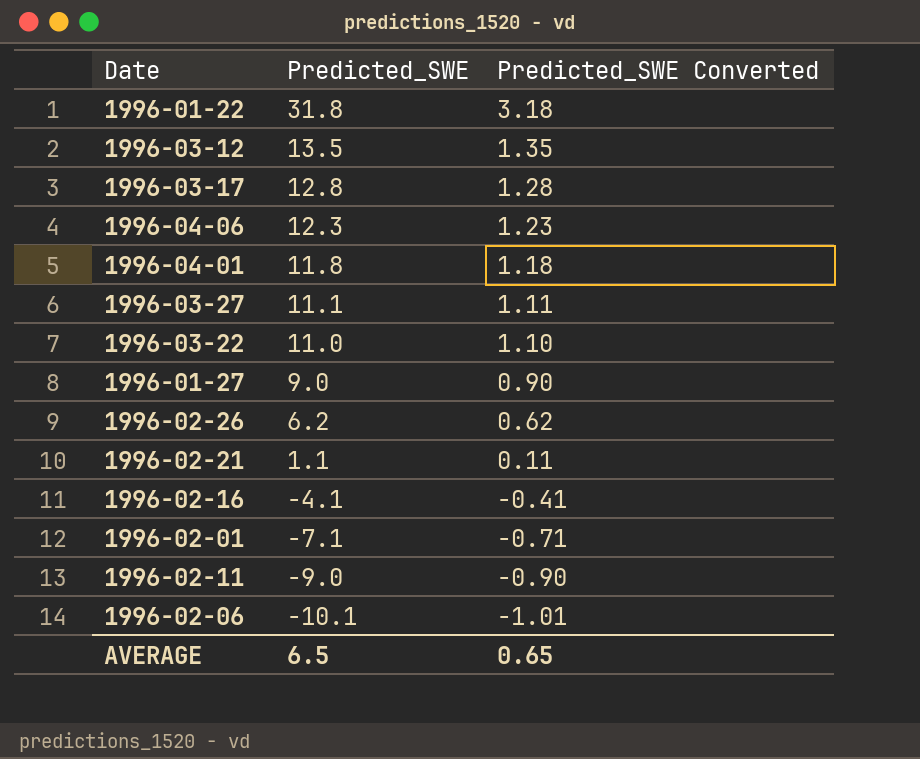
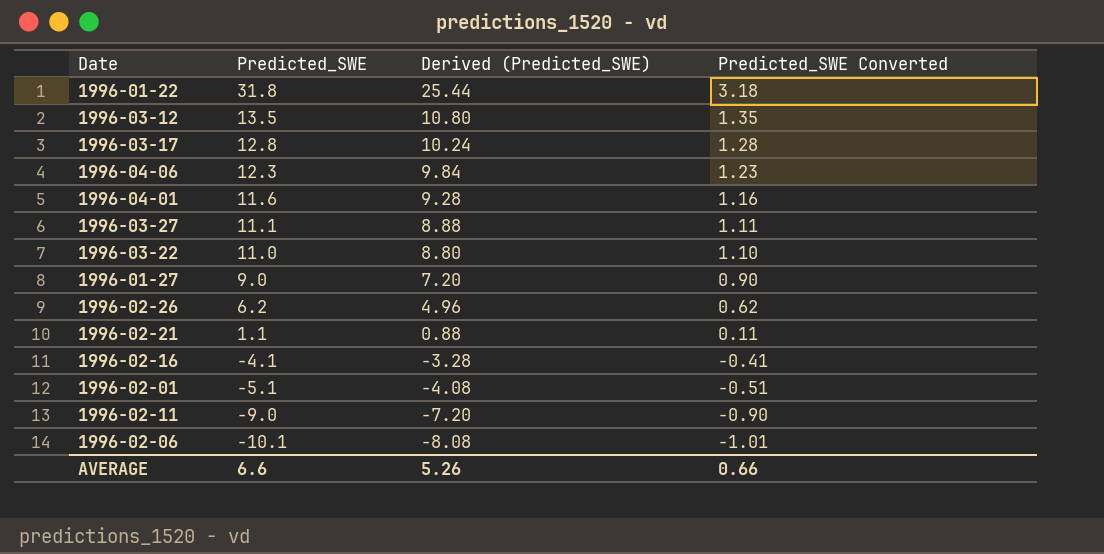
column Derived (Predicted_SWE) | formula: none -> [Predicted_SWE] * 0.8
1996-04-01 | Predicted_SWE: 11.8 -> 11.6
1996-04-01 | Predicted_SWE Converted: 1.18 -> 1.16
1996-02-01 | Predicted_SWE: -7.1 -> -5.1
1996-02-01 | Predicted_SWE Converted: -0.71 -> -0.51
AVERAGE | Predicted_SWE: 6.5 -> 6.6
AVERAGE | Predicted_SWE Converted: 0.65 -> 0.66

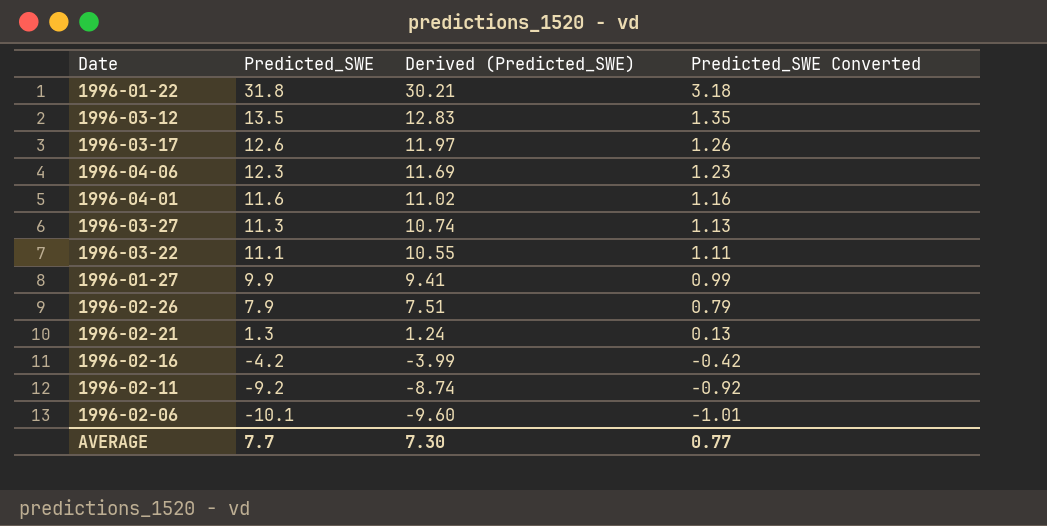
column Derived (Predicted_SWE) | formula: [Predicted_SWE] * 0.8 -> [Predicted_SWE] * 0.95
row 1996-02-01: -5.1 | -4.08 | -0.51 -> none
1996-03-17 | Predicted_SWE: 12.8 -> 12.6
1996-03-17 | Predicted_SWE Converted: 1.28 -> 1.26
1996-03-27 | Predicted_SWE: 11.1 -> 11.3
1996-03-27 | Predicted_SWE Converted: 1.11 -> 1.13
1996-03-22 | Predicted_SWE: 11.0 -> 11.1
1996-03-22 | Predicted_SWE Converted: 1.10 -> 1.11
1996-01-27 | Predicted_SWE: 9.0 -> 9.9
1996-01-27 | Predicted_SWE Converted: 0.90 -> 0.99
1996-02-26 | Predicted_SWE: 6.2 -> 7.9
1996-02-26 | Predicted_SWE Converted: 0.62 -> 0.79
1996-02-21 | Predicted_SWE: 1.1 -> 1.3
1996-02-21 | Predicted_SWE Converted: 0.11 -> 0.13
1996-02-16 | Predicted_SWE: -4.1 -> -4.2
1996-02-16 | Predicted_SWE Converted: -0.41 -> -0.42
1996-02-11 | Predicted_SWE: -9.0 -> -9.2
1996-02-11 | Predicted_SWE Converted: -0.90 -> -0.92
AVERAGE | Predicted_SWE: 6.6 -> 7.7
AVERAGE | Derived (Predicted_SWE): 5.26 -> 7.30
AVERAGE | Predicted_SWE Converted: 0.66 -> 0.77

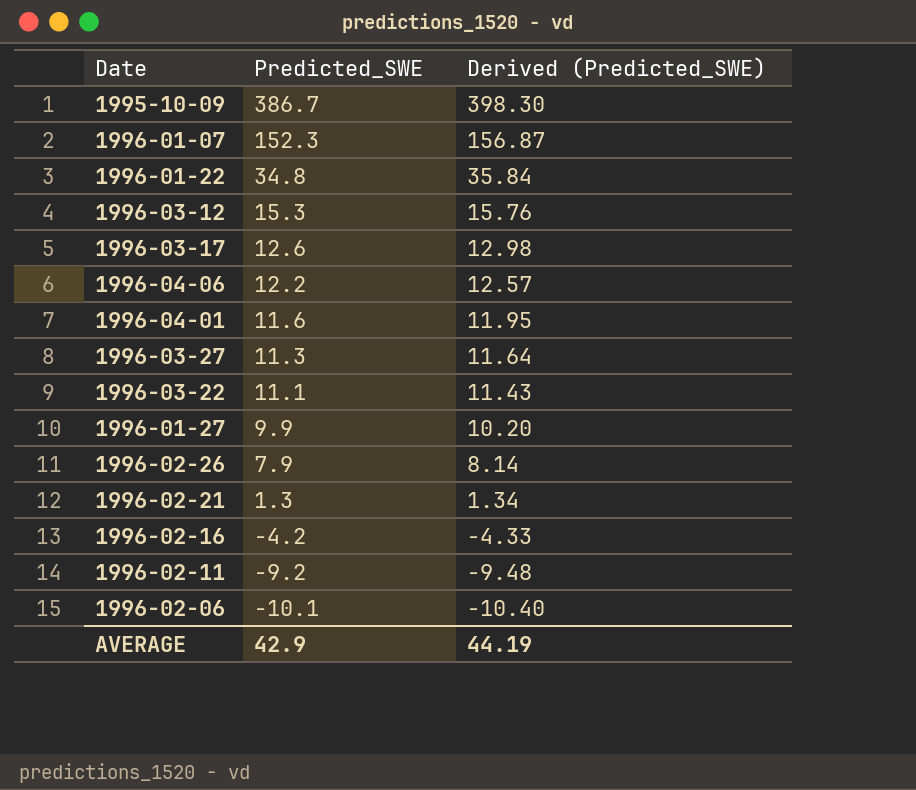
column Predicted_SWE Converted | formula: [Predicted_SWE] * 0.1 -> none
column Derived (Predicted_SWE) | formula: [Predicted_SWE] * 0.95 -> [Predicted_SWE] * 1.03
row 1995-10-09: none -> 386.7 | 398.30
row 1996-01-07: none -> 152.3 | 156.87
1996-01-22 | Predicted_SWE: 31.8 -> 34.8
1996-03-12 | Predicted_SWE: 13.5 -> 15.3
1996-04-06 | Predicted_SWE: 12.3 -> 12.2
AVERAGE | Predicted_SWE: 7.7 -> 42.9
AVERAGE | Derived (Predicted_SWE): 7.30 -> 44.19

